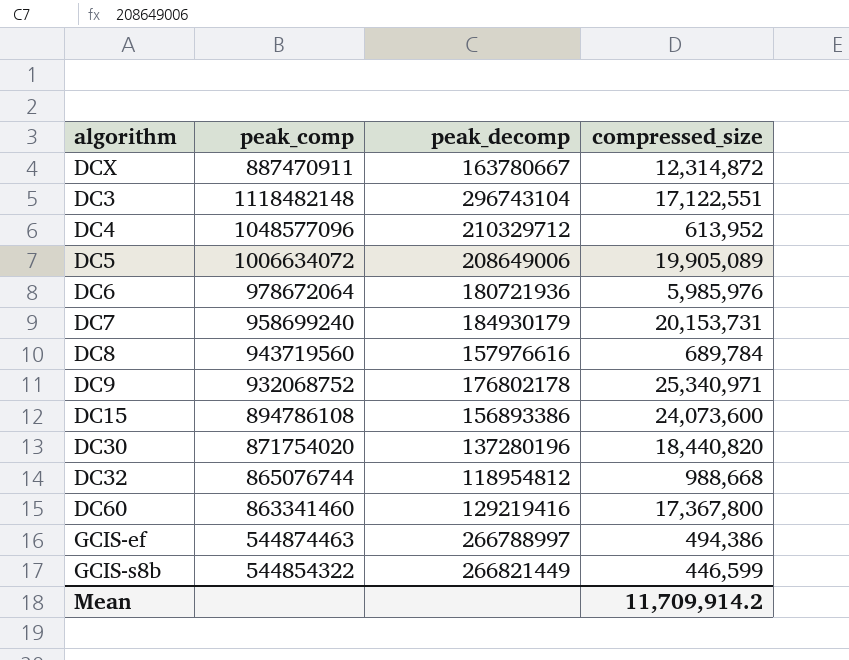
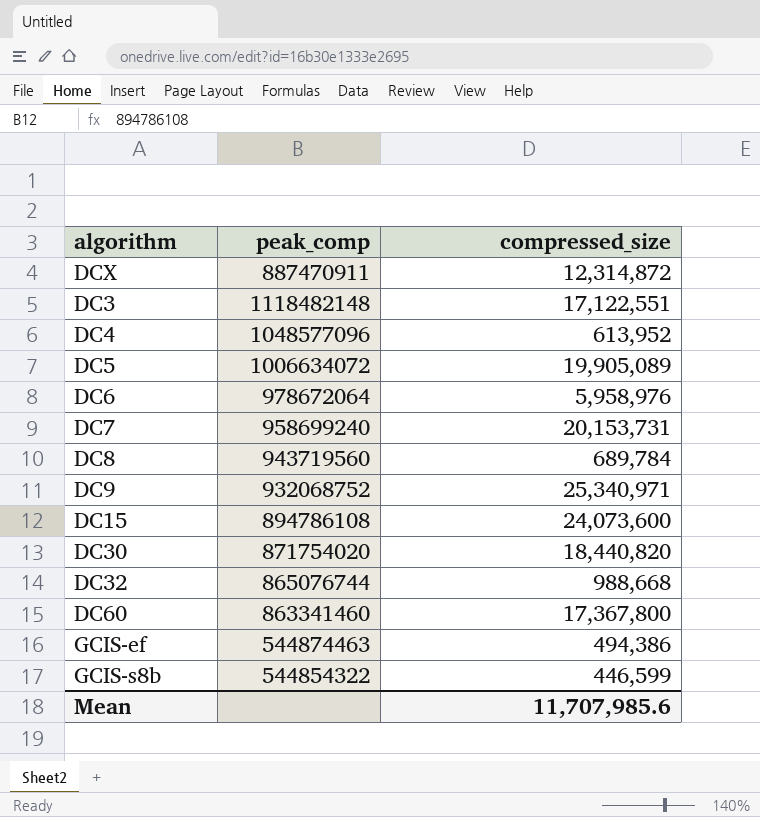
column peak_decomp | position: 3 -> none
DC6 | compressed_size: 5,985,976 -> 5,958,976
Mean | compressed_size: 11,709,914.2 -> 11,707,985.6

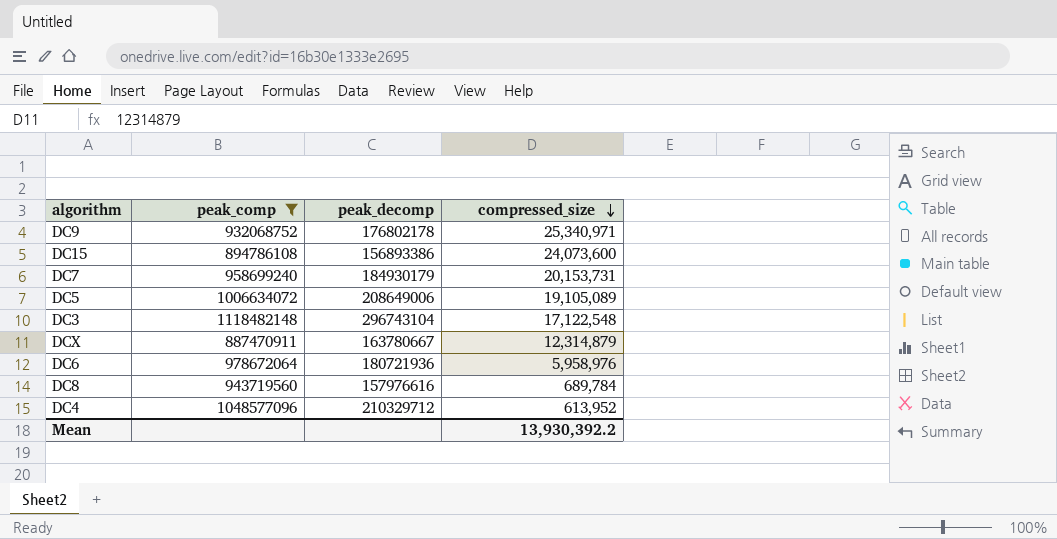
filter: none -> peak_comp >= 887470911
row order: none -> compressed_size descending
column peak_decomp | position: none -> 3
DC5 | compressed_size: 19,905,089 -> 19,105,089
DC3 | compressed_size: 17,122,551 -> 17,122,548
DCX | compressed_size: 12,314,872 -> 12,314,879
Mean | compressed_size: 11,707,985.6 -> 13,930,392.2

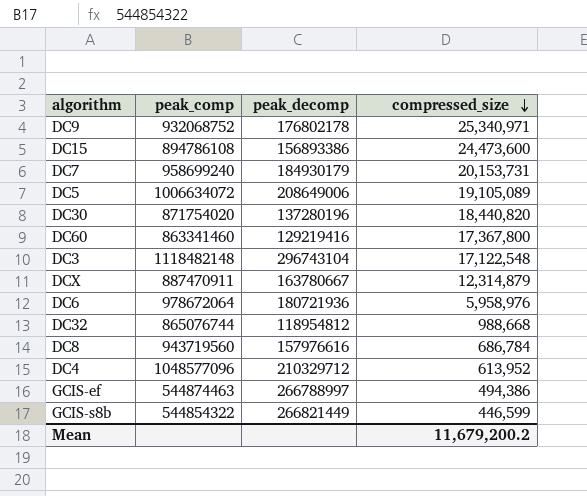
filter: peak_comp >= 887470911 -> none
DC15 | compressed_size: 24,073,600 -> 24,473,600
DC8 | compressed_size: 689,784 -> 686,784
Mean | compressed_size: 13,930,392.2 -> 11,679,200.2

